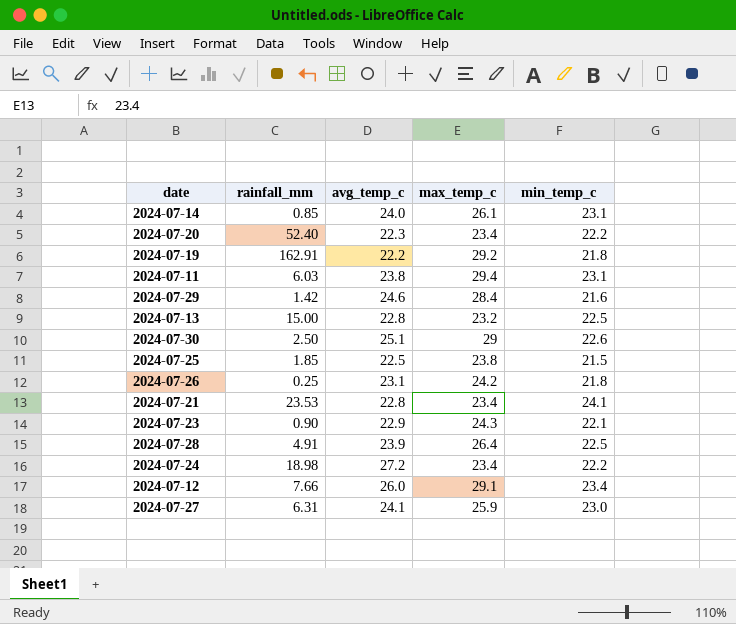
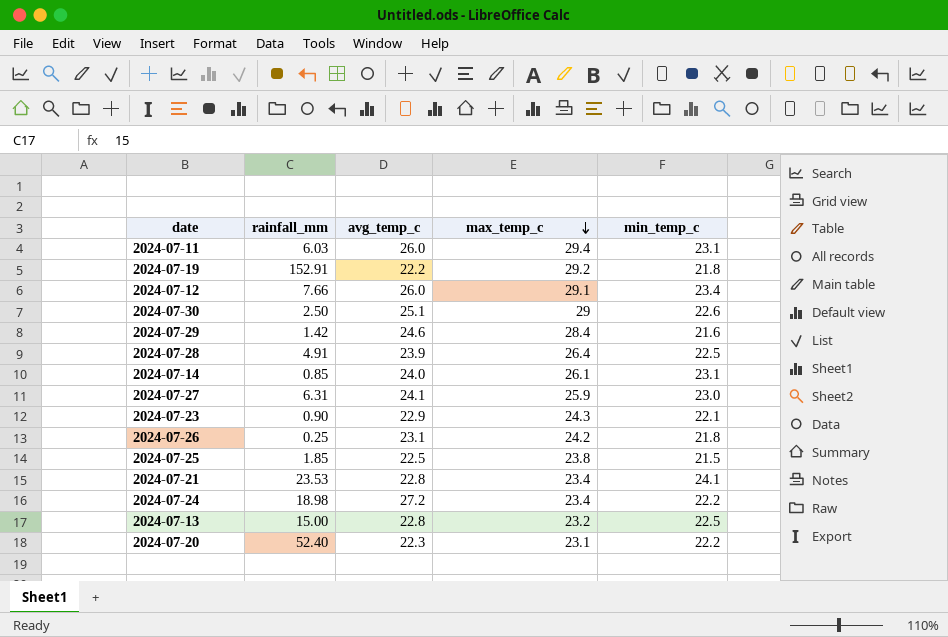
row order: none -> max_temp_c descending
2024-07-11 | avg_temp_c: 23.8 -> 26.0
2024-07-19 | rainfall_mm: 162.91 -> 152.91
2024-07-20 | max_temp_c: 23.4 -> 23.1

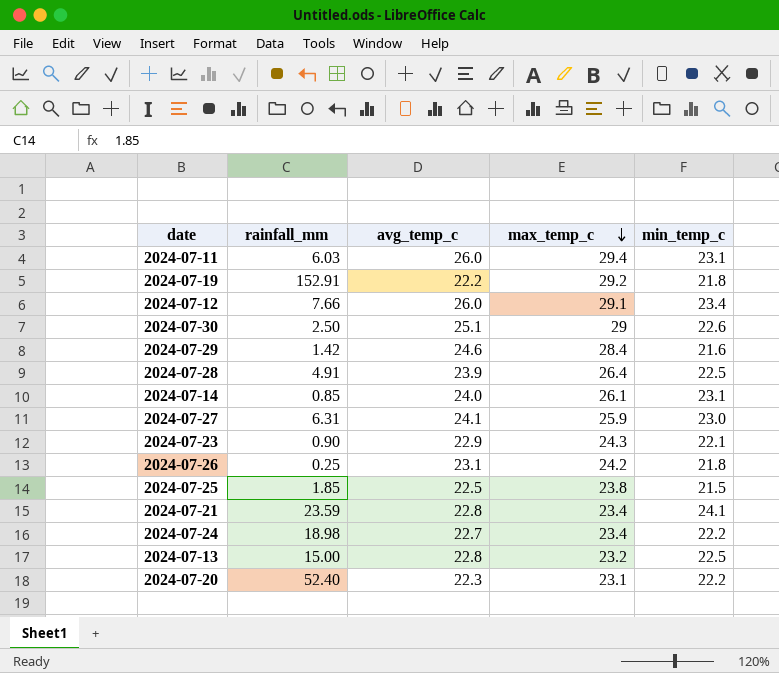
2024-07-21 | rainfall_mm: 23.53 -> 23.59
2024-07-24 | avg_temp_c: 27.2 -> 22.7

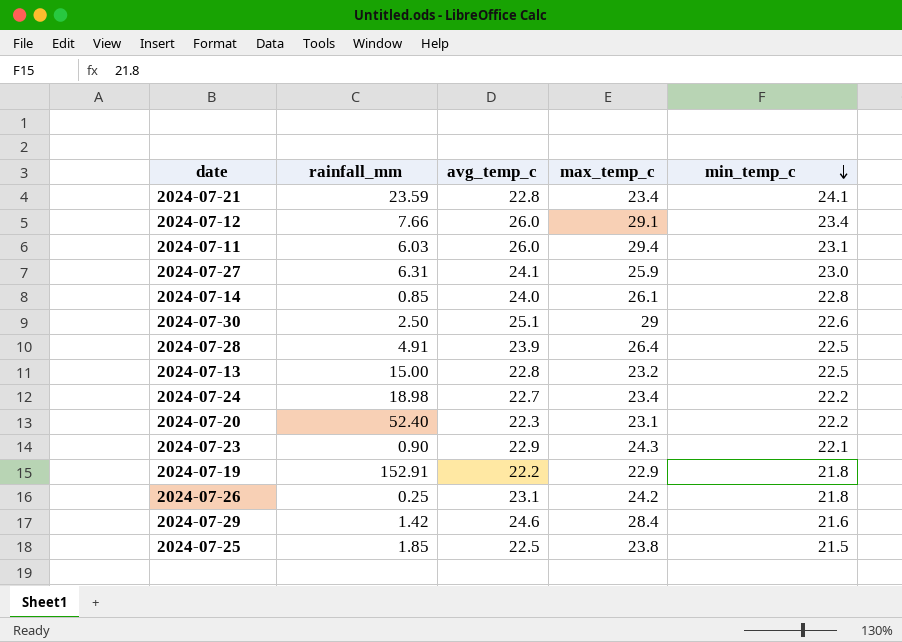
row order: max_temp_c descending -> min_temp_c descending
2024-07-14 | min_temp_c: 23.1 -> 22.8
2024-07-19 | max_temp_c: 29.2 -> 22.9

